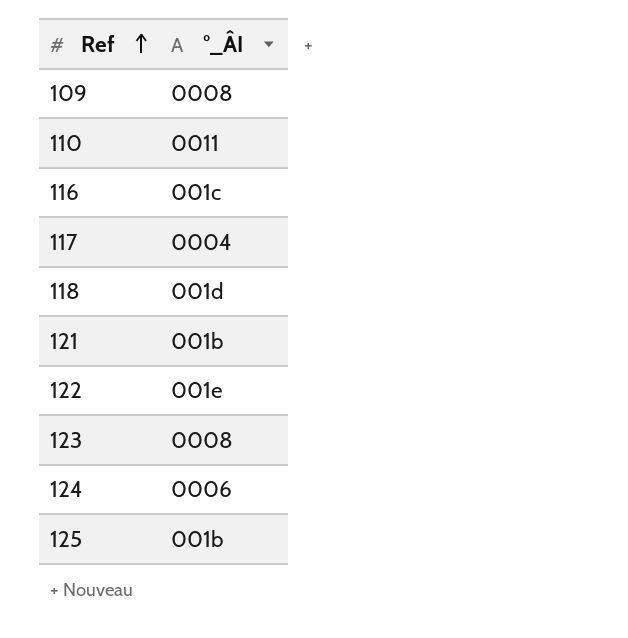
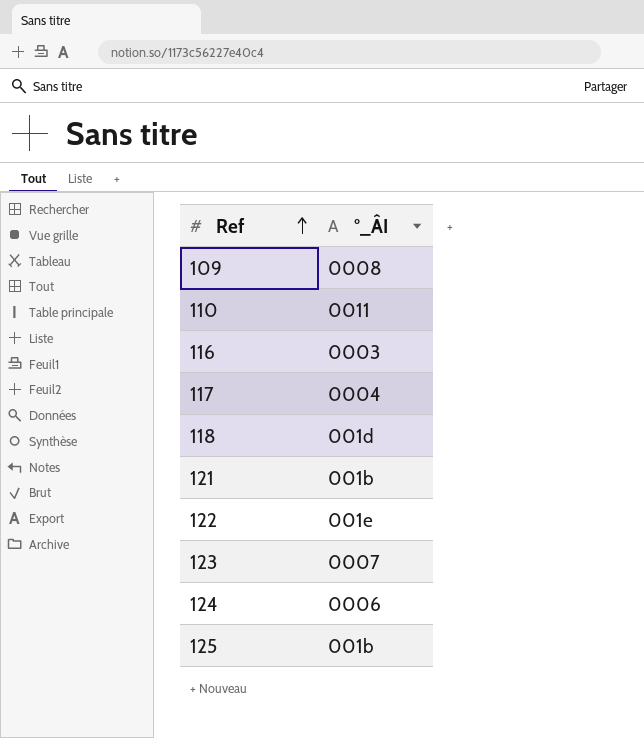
116 | °_ÂI: 001c -> 0003
123 | °_ÂI: 0008 -> 0007

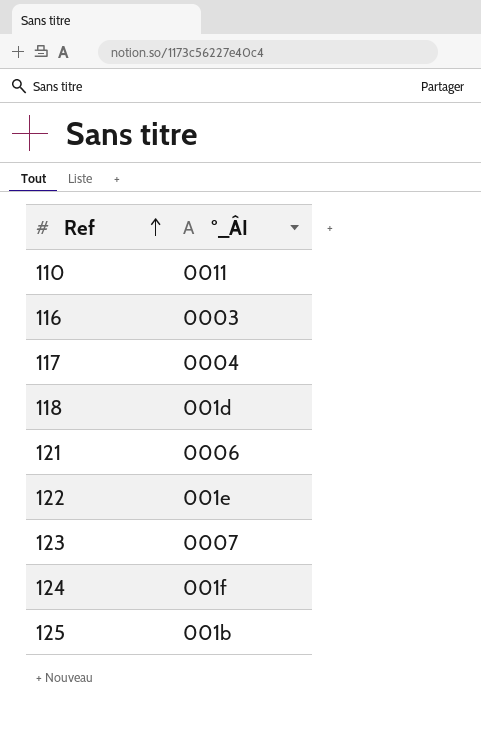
row 109: 0008 -> none
121 | °_ÂI: 001b -> 0006
124 | °_ÂI: 0006 -> 001f

